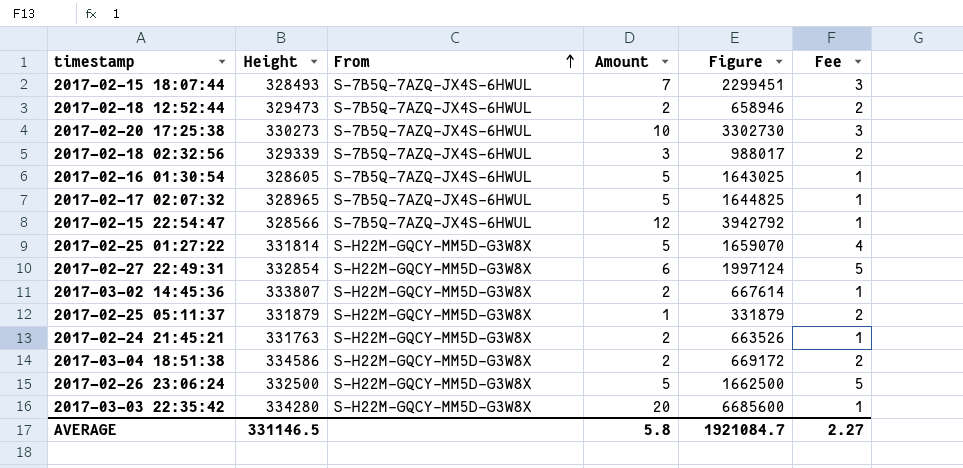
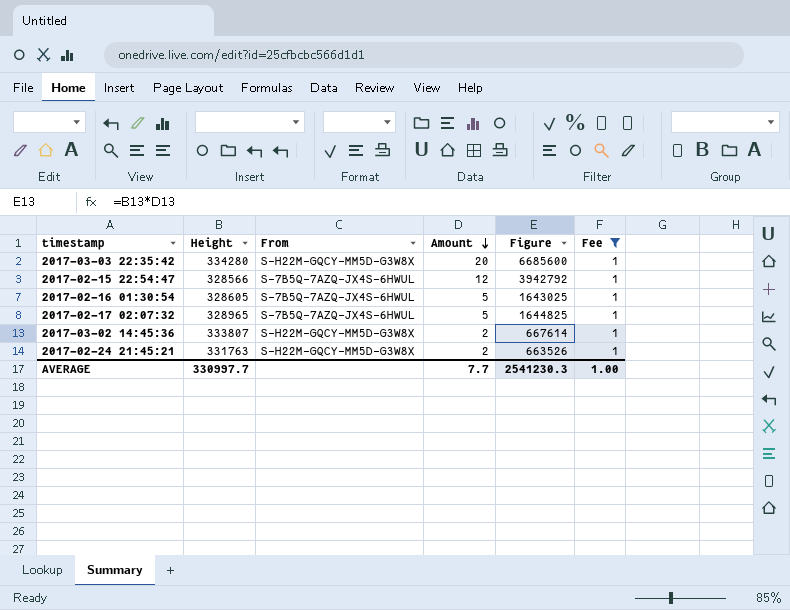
filter: none -> Fee = 1
row order: From ascending -> Amount descending
AVERAGE | Height: 331146.5 -> 330997.7
AVERAGE | Amount: 5.8 -> 7.7
AVERAGE | Figure: 1921084.7 -> 2541230.3
AVERAGE | Fee: 2.27 -> 1.00

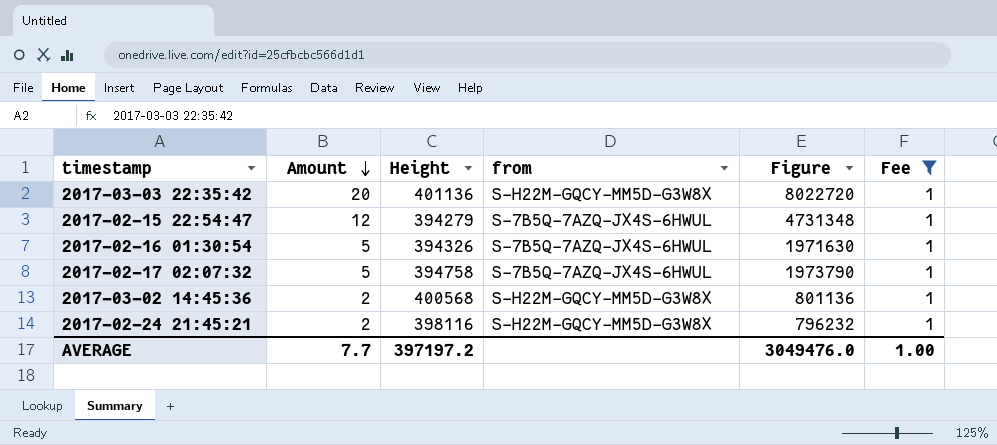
column Amount | position: 4 -> 2
column name: From -> from
2017-03-03 22:35:42 | Height: 334280 -> 401136
2017-03-03 22:35:42 | Figure: 6685600 -> 8022720
2017-02-15 22:54:47 | Height: 328566 -> 394279
2017-02-15 22:54:47 | Figure: 3942792 -> 4731348
2017-02-16 01:30:54 | Height: 328605 -> 394326
2017-02-16 01:30:54 | Figure: 1643025 -> 1971630
2017-02-17 02:07:32 | Height: 328965 -> 394758
2017-02-17 02:07:32 | Figure: 1644825 -> 1973790
2017-03-02 14:45:36 | Height: 333807 -> 400568
2017-03-02 14:45:36 | Figure: 667614 -> 801136
2017-02-24 21:45:21 | Height: 331763 -> 398116
2017-02-24 21:45:21 | Figure: 663526 -> 796232
AVERAGE | Height: 330997.7 -> 397197.2
AVERAGE | Figure: 2541230.3 -> 3049476.0

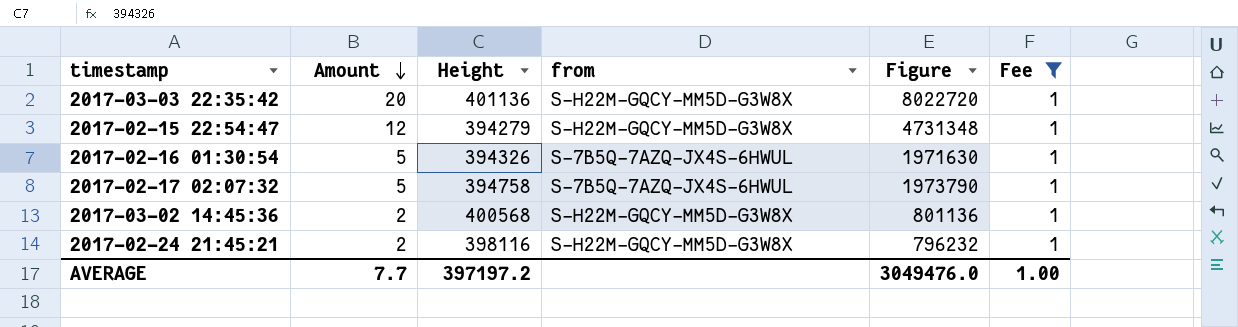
2017-02-15 22:54:47 | from: S-7B5Q-7AZQ-JX4S-6HWUL -> S-H22M-GQCY-MM5D-G3W8X

